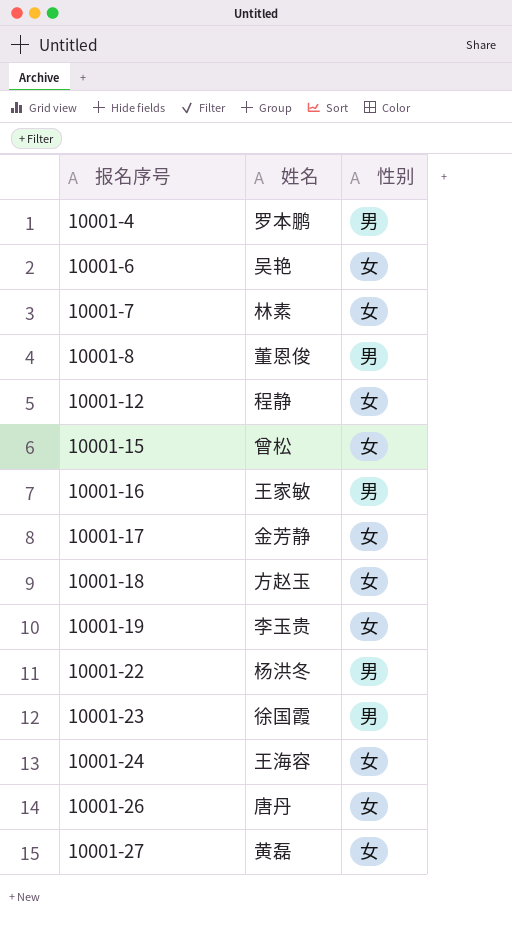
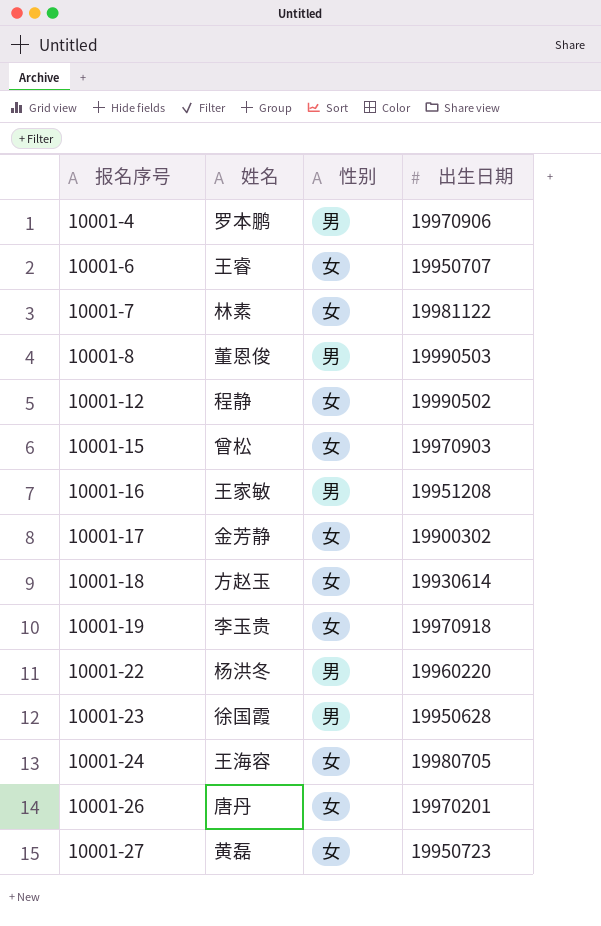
column 出生日期 | position: none -> 4
10001-6 | 姓名: 吴艳 -> 王睿

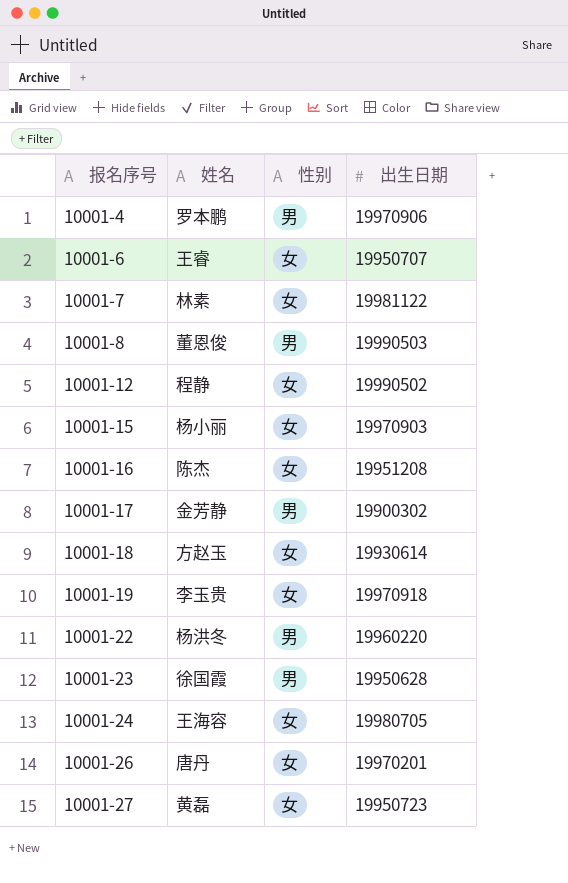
10001-15 | 姓名: 曾松 -> 杨小丽
10001-16 | 姓名: 王家敏 -> 陈杰
10001-16 | 性别: 男 -> 女
10001-17 | 性别: 女 -> 男

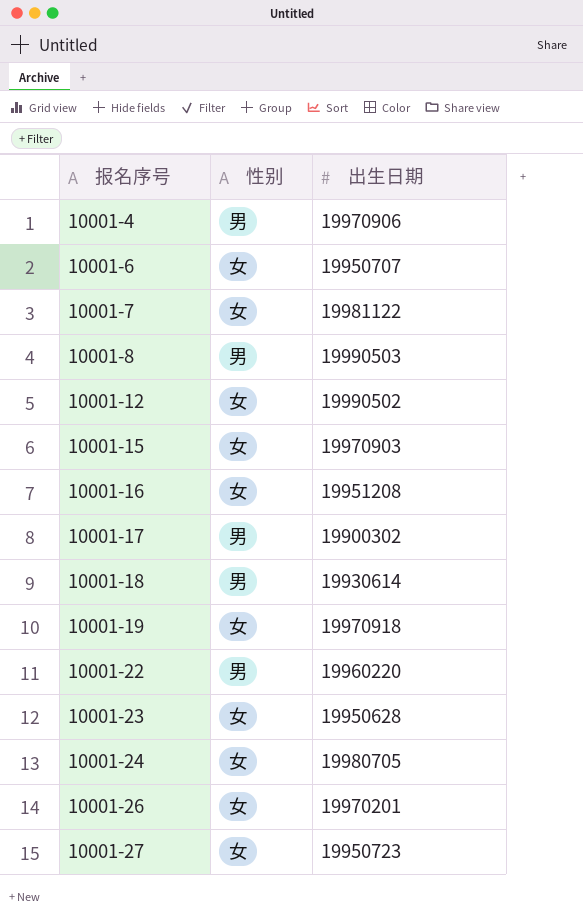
column 姓名 | position: 2 -> none
10001-18 | 性别: 女 -> 男
10001-23 | 性别: 男 -> 女

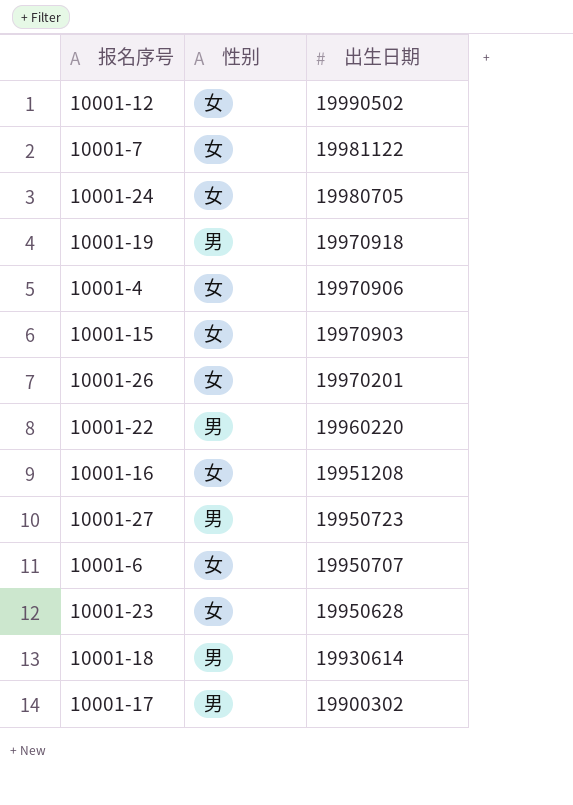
row order: 报名序号 ascending -> 出生日期 descending
row 10001-8: 男 | 19990503 -> none
10001-19 | 性别: 女 -> 男
10001-4 | 性别: 男 -> 女
10001-27 | 性别: 女 -> 男

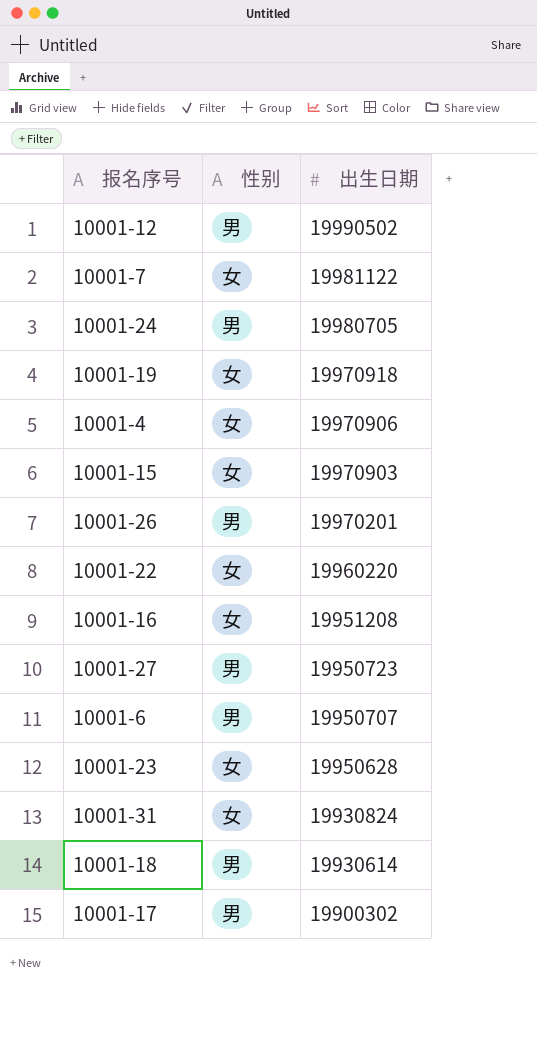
10001-12 | 性别: 女 -> 男
10001-24 | 性别: 女 -> 男
10001-19 | 性别: 男 -> 女
10001-26 | 性别: 女 -> 男
10001-22 | 性别: 男 -> 女
10001-6 | 性别: 女 -> 男
row 10001-31: none -> 女 | 19930824

